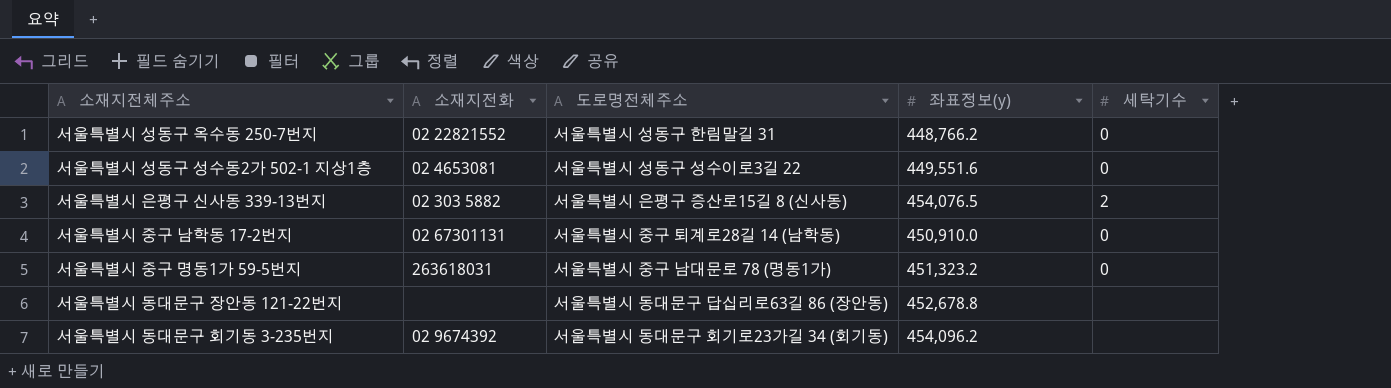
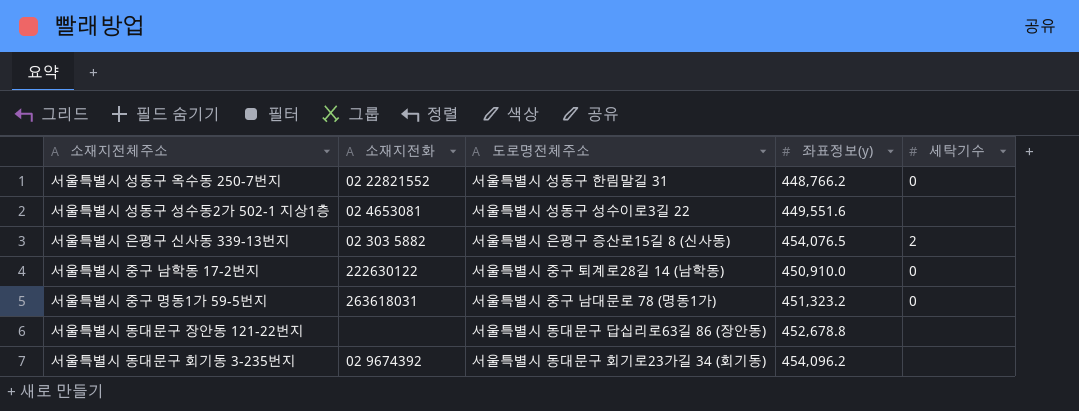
서울특별시 성동구 성수동2가 502-1 지상1층 | 세탁기수: 0 -> none
서울특별시 중구 남학동 17-2번지 | 소재지전화: 02 67301131 -> 222630122

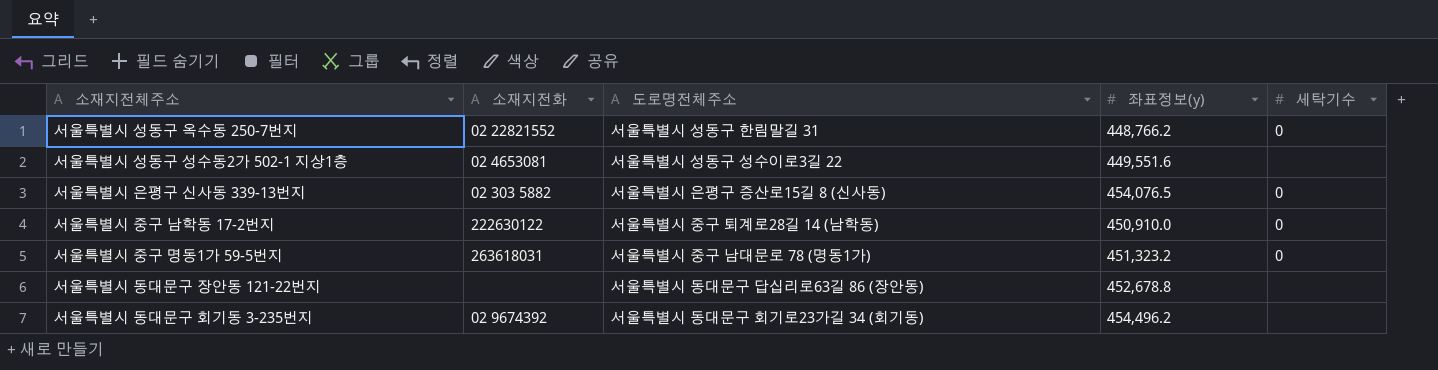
서울특별시 은평구 신사동 339-13번지 | 세탁기수: 2 -> 0
서울특별시 동대문구 회기동 3-235번지 | 좌표정보(y): 454,096.2 -> 454,496.2

